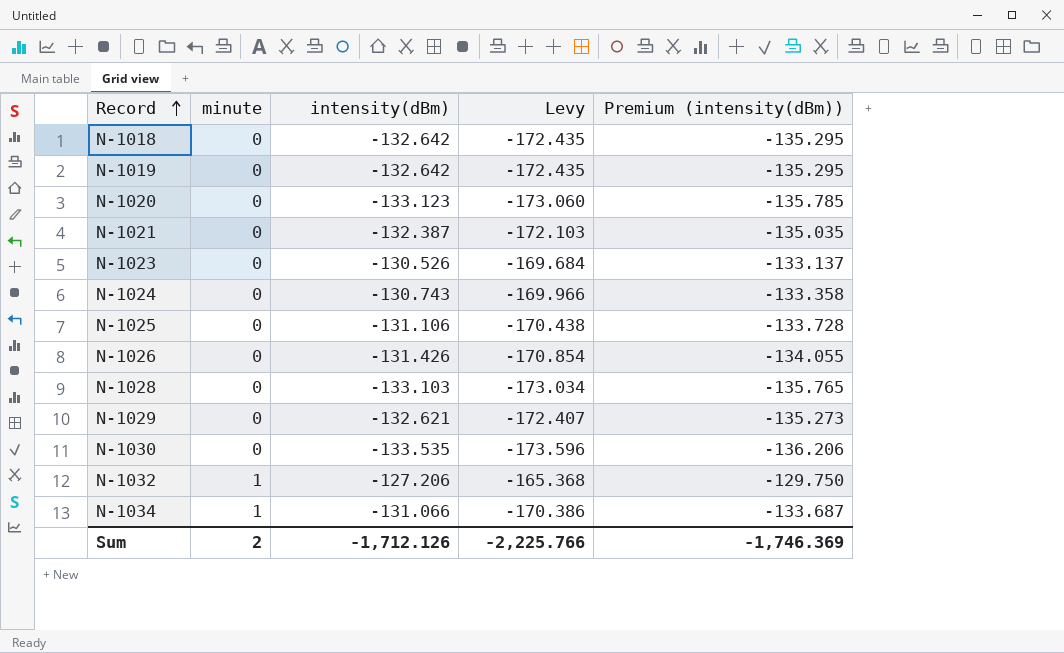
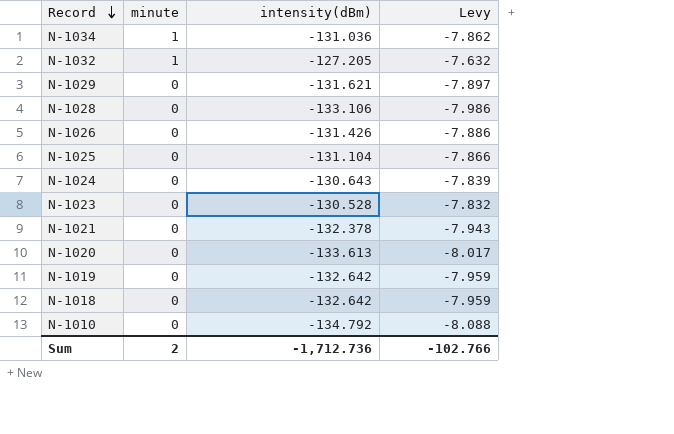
row order: Record ascending -> Record descending
column Premium (intensity(dBm)) | formula: [intensity(dBm)] * 1.02 -> none
column Levy | formula: [intensity(dBm)] * 1.3 -> [intensity(dBm)] * 0.06
row N-1030: 0 | -133.535 | -173.596 | -136.206 -> none
N-1034 | intensity(dBm): -131.066 -> -131.036
N-1032 | intensity(dBm): -127.206 -> -127.205
N-1029 | intensity(dBm): -132.621 -> -131.621
N-1028 | intensity(dBm): -133.103 -> -133.106
N-1025 | intensity(dBm): -131.106 -> -131.104
N-1024 | intensity(dBm): -130.743 -> -130.643
N-1023 | intensity(dBm): -130.526 -> -130.528
N-1021 | intensity(dBm): -132.387 -> -132.378
N-1020 | intensity(dBm): -133.123 -> -133.613
row N-1010: none -> 0 | -134.792 | -8.088
Sum | intensity(dBm): -1,712.126 -> -1,712.736
Sum | Levy: -2,225.766 -> -102.766

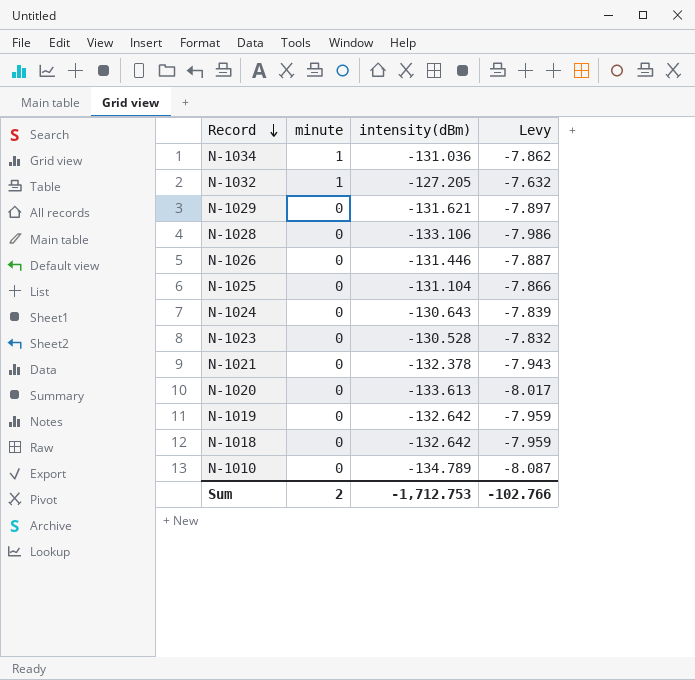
N-1026 | intensity(dBm): -131.426 -> -131.446
N-1026 | Levy: -7.886 -> -7.887
N-1010 | intensity(dBm): -134.792 -> -134.789
N-1010 | Levy: -8.088 -> -8.087
Sum | intensity(dBm): -1,712.736 -> -1,712.753

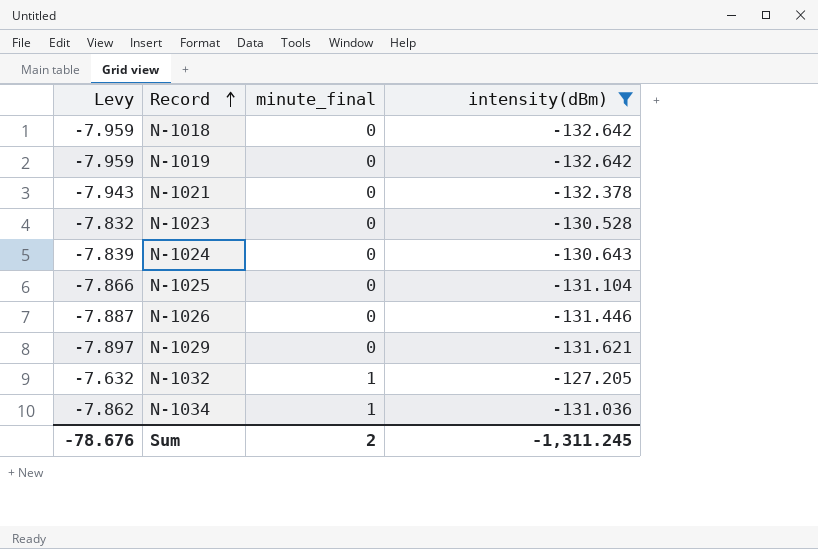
filter: none -> intensity(dBm) >= -132.642
row order: Record descending -> Record ascending
column Levy | position: 4 -> 1
column name: minute -> minute_final
Sum | Levy: -102.766 -> -78.676
Sum | intensity(dBm): -1,712.753 -> -1,311.245

